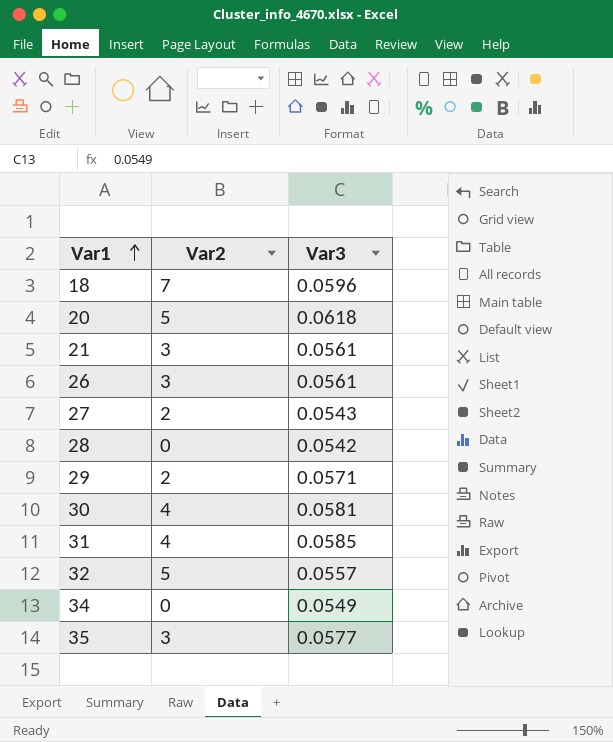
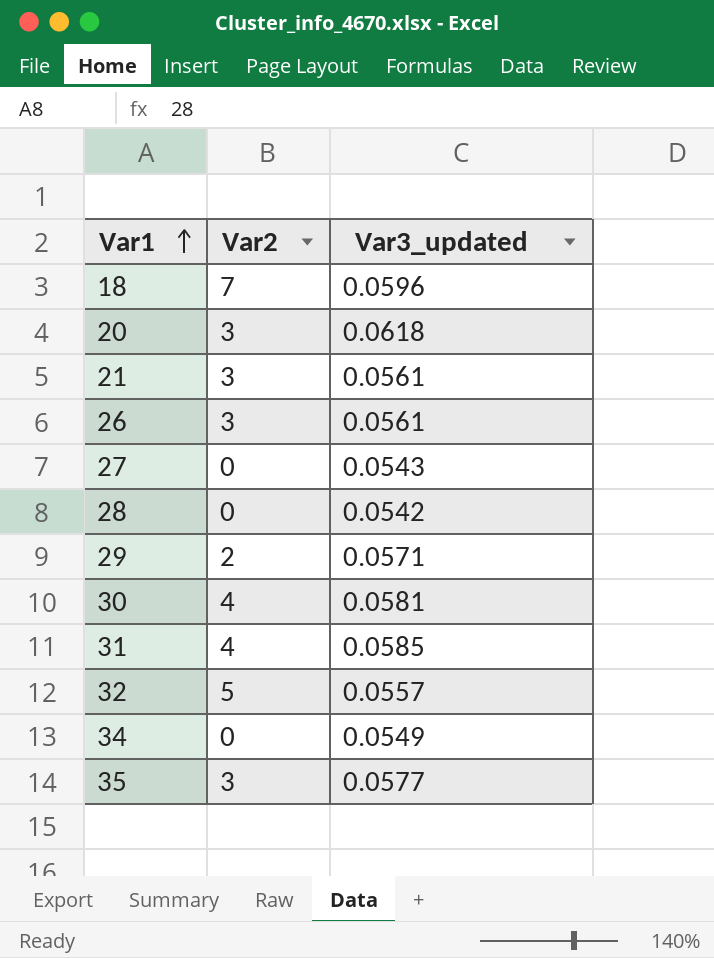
column name: Var3 -> Var3_updated
20 | Var2: 5 -> 3
27 | Var2: 2 -> 0

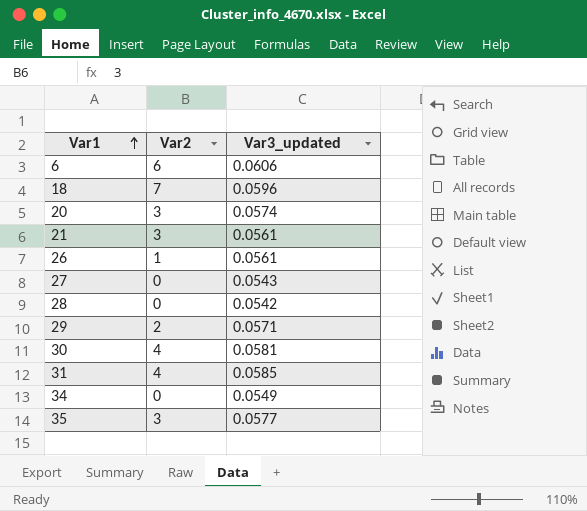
row 32: 5 | 0.0557 -> none
row 6: none -> 6 | 0.0606
20 | Var3_updated: 0.0618 -> 0.0574
26 | Var2: 3 -> 1

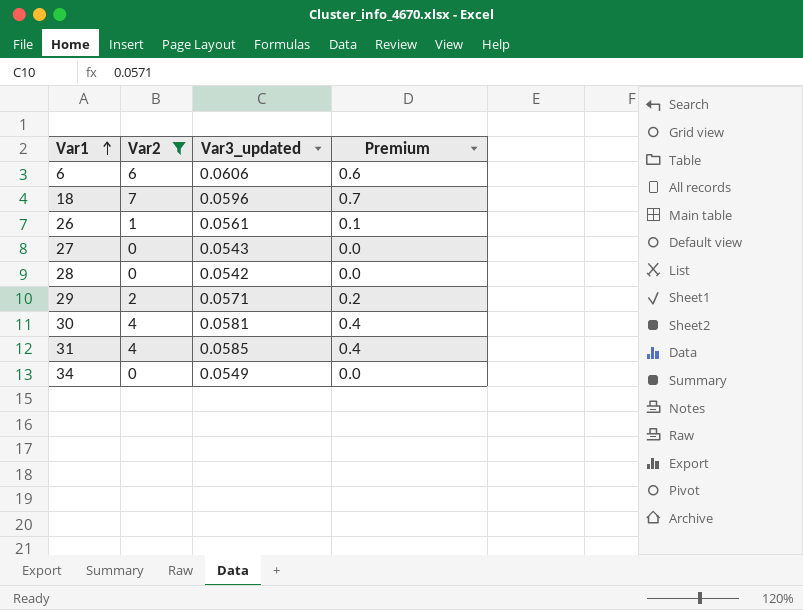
filter: none -> Var2 != 3
column Premium | formula: none -> [Var2] * 0.1

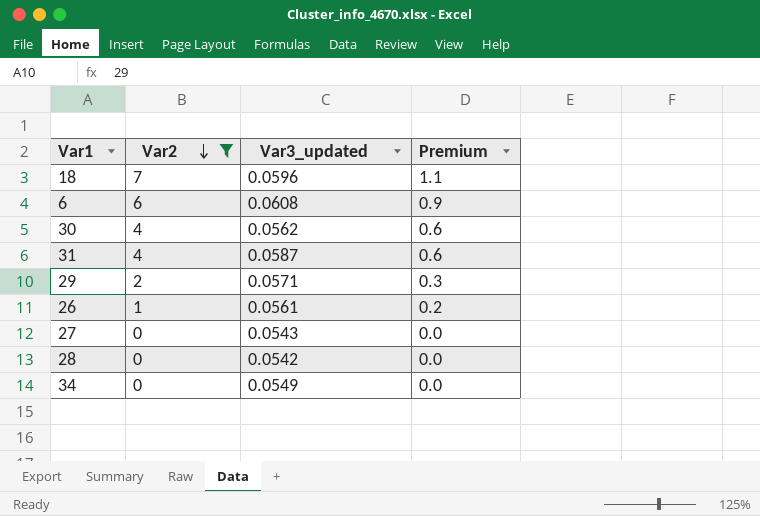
row order: Var1 ascending -> Var2 descending
column Premium | formula: [Var2] * 0.1 -> [Var2] * 0.15
6 | Var3_updated: 0.0606 -> 0.0608
30 | Var3_updated: 0.0581 -> 0.0562
31 | Var3_updated: 0.0585 -> 0.0587

